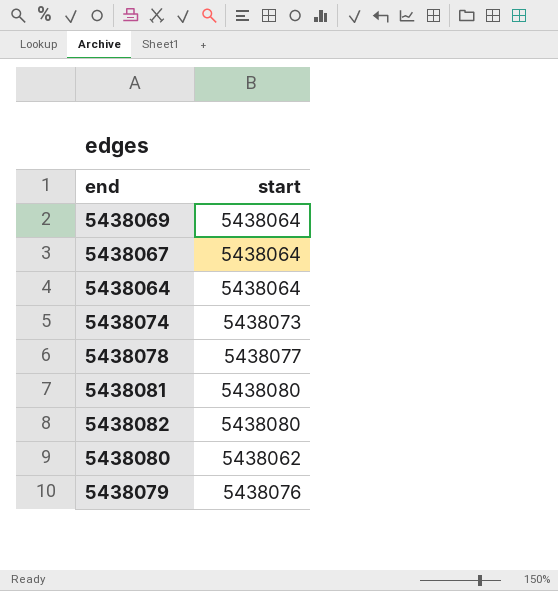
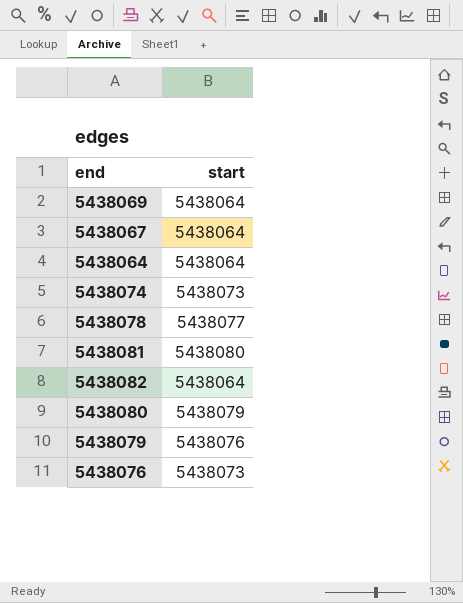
5438082 | start: 5438080 -> 5438064
5438080 | start: 5438062 -> 5438079
row 5438076: none -> 5438073

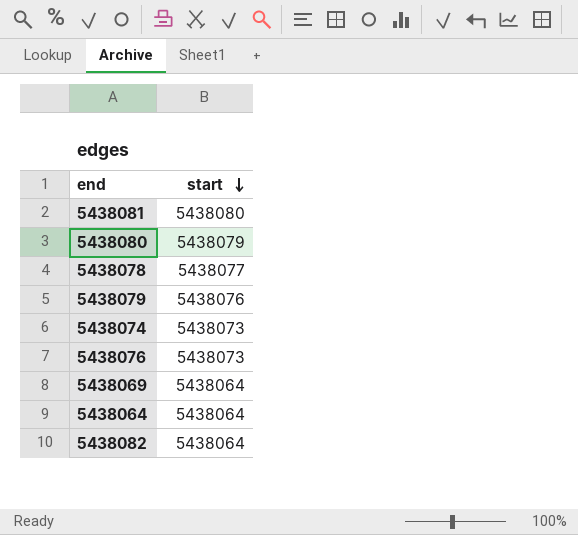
row order: none -> start descending
row 5438067: 5438064 -> none

